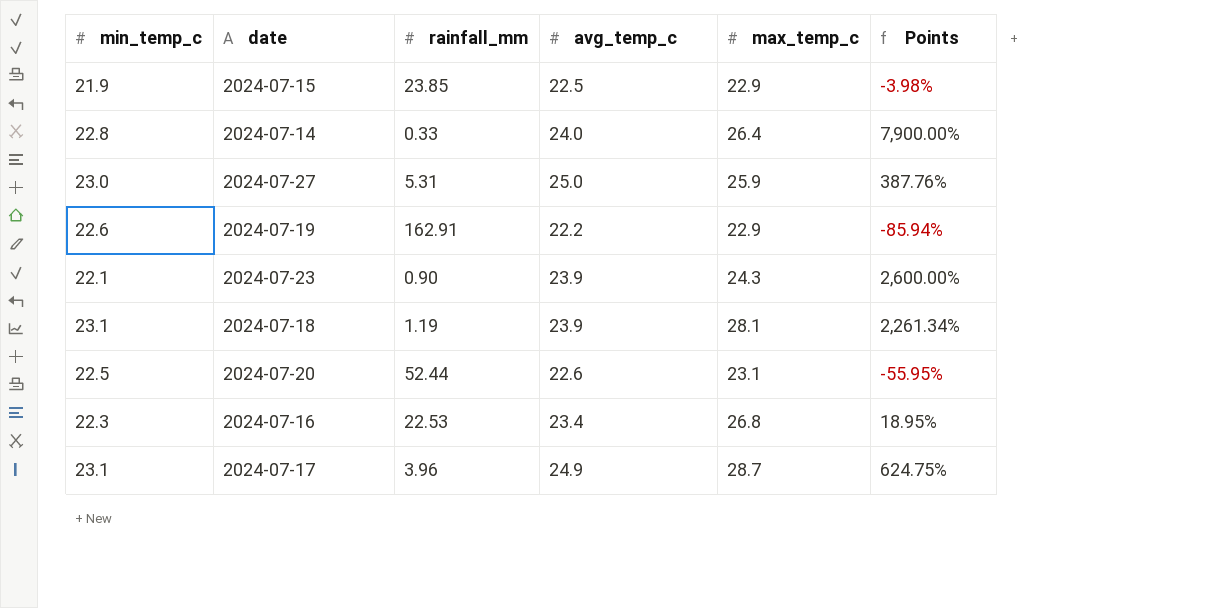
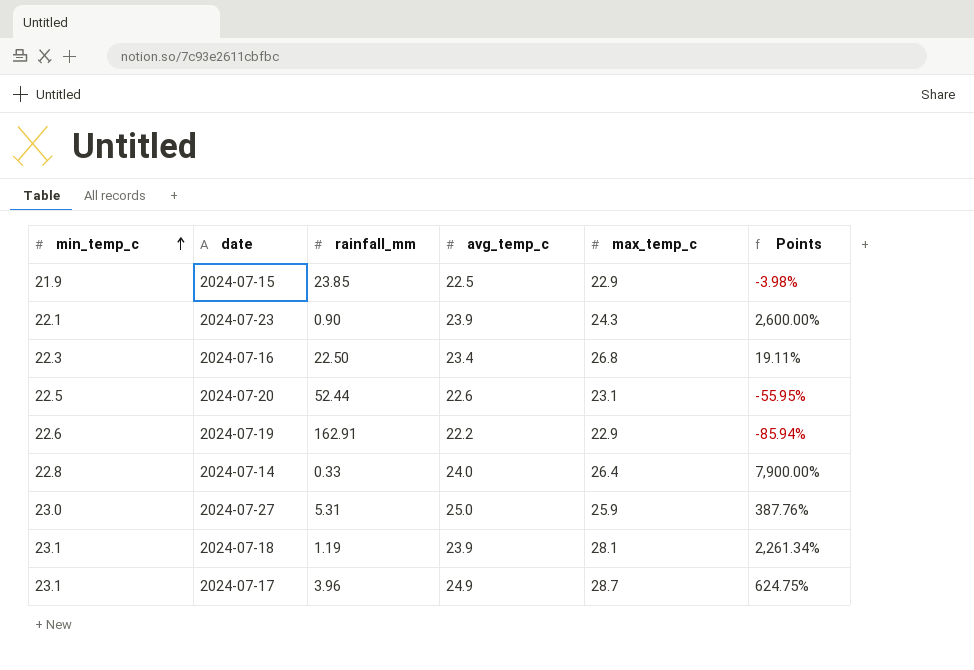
row order: none -> min_temp_c ascending
2024-07-16 | rainfall_mm: 22.53 -> 22.50
2024-07-16 | Points: 18.95% -> 19.11%

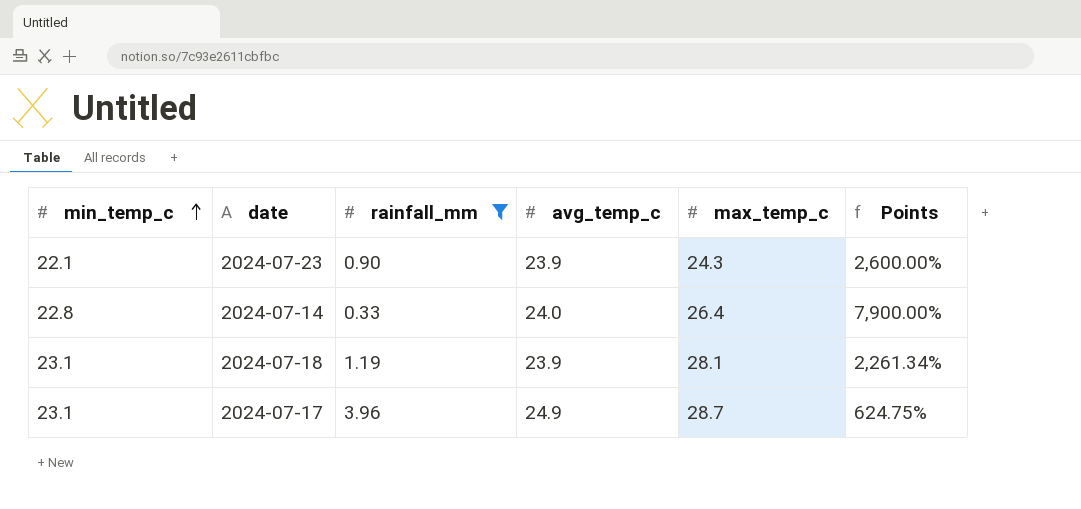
filter: none -> rainfall_mm <= 3.96

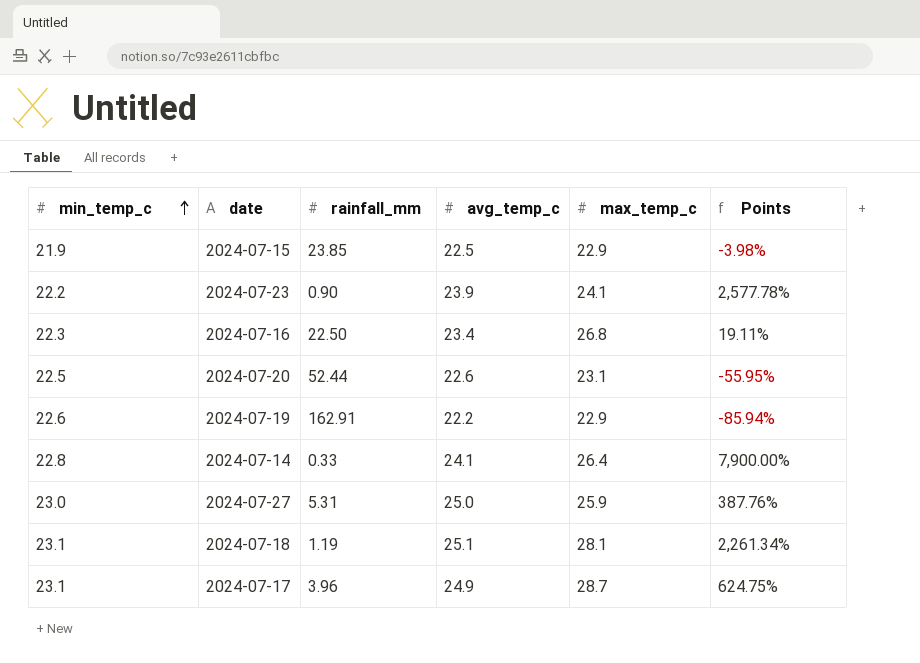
filter: rainfall_mm <= 3.96 -> none
2024-07-23 | min_temp_c: 22.1 -> 22.2
2024-07-23 | max_temp_c: 24.3 -> 24.1
2024-07-23 | Points: 2,600.00% -> 2,577.78%
2024-07-14 | avg_temp_c: 24.0 -> 24.1
2024-07-18 | avg_temp_c: 23.9 -> 25.1

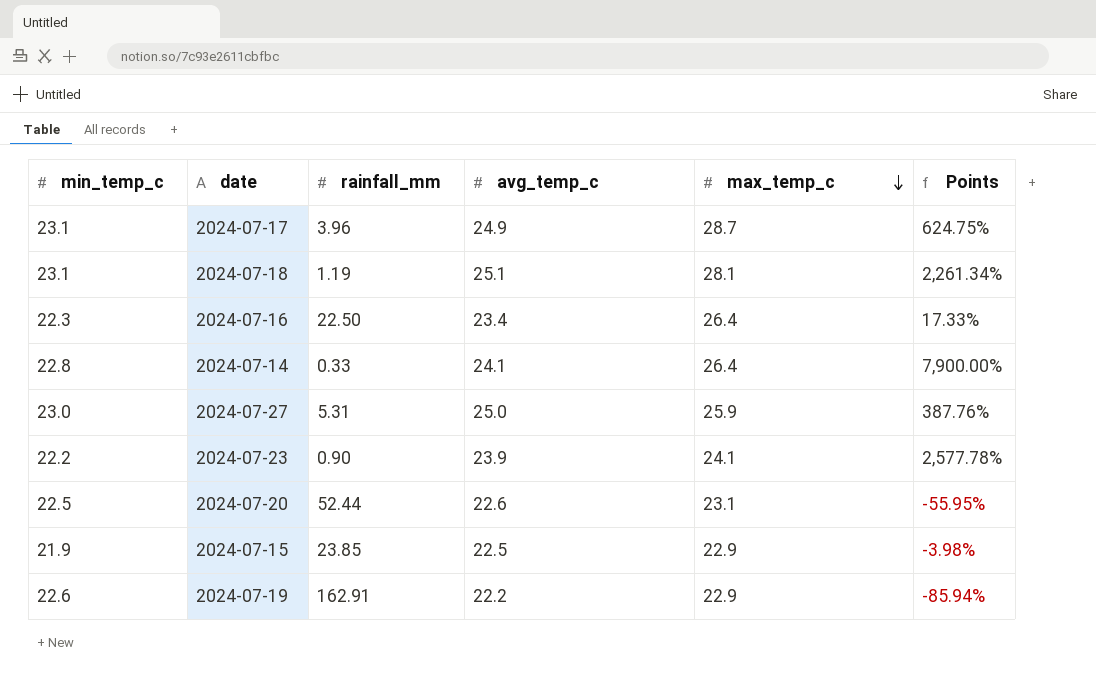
row order: min_temp_c ascending -> max_temp_c descending
2024-07-16 | max_temp_c: 26.8 -> 26.4
2024-07-16 | Points: 19.11% -> 17.33%

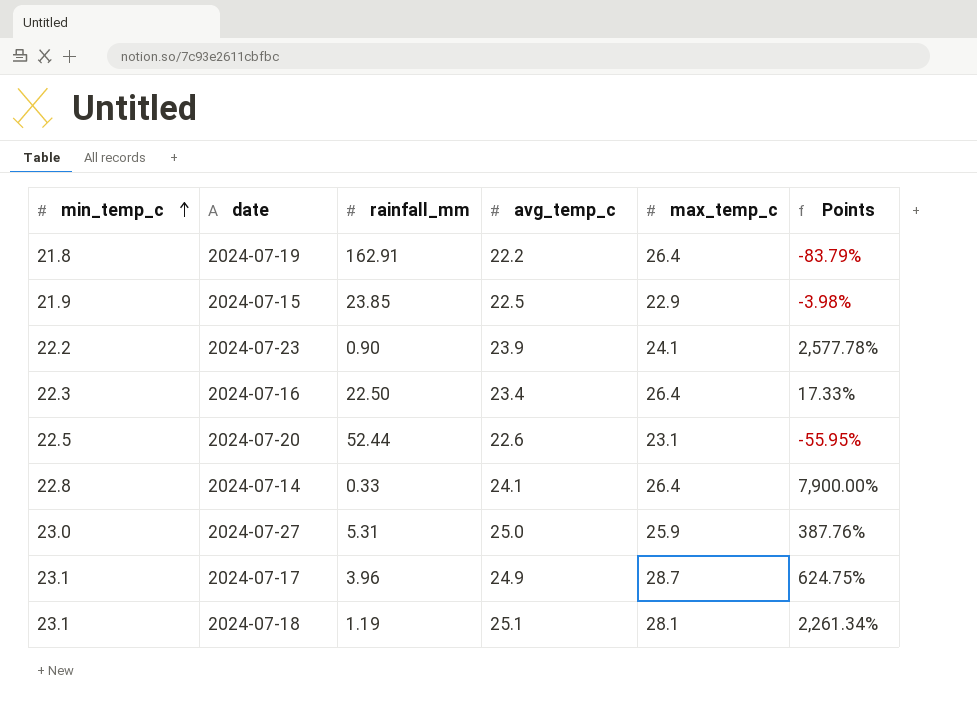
row order: max_temp_c descending -> min_temp_c ascending
2024-07-19 | min_temp_c: 22.6 -> 21.8
2024-07-19 | max_temp_c: 22.9 -> 26.4
2024-07-19 | Points: -85.94% -> -83.79%

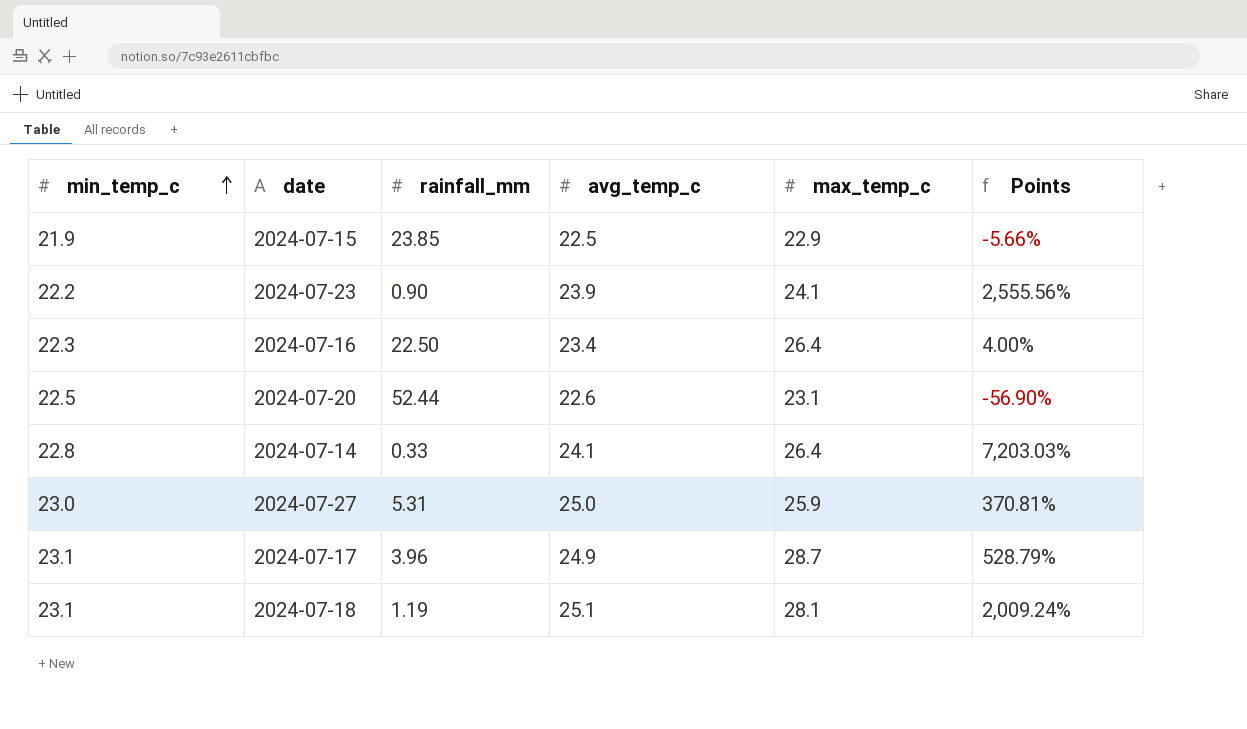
column Points | formula: ([max_temp_c] - [rainfall_mm]) / [rainfall_mm] -> ([avg_temp_c] - [rainfall_mm]) / [rainfall_mm]
row 2024-07-19: 21.8 | 162.91 | 22.2 | 26.4 | -83.79% -> none

